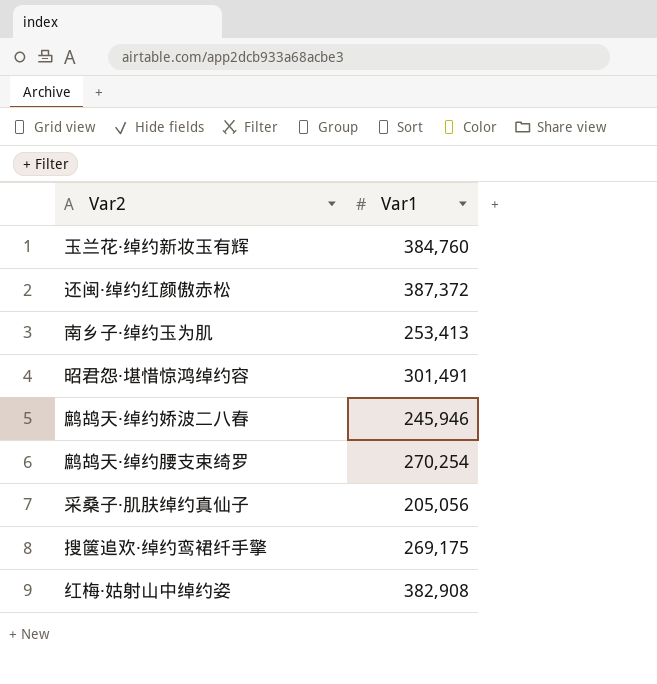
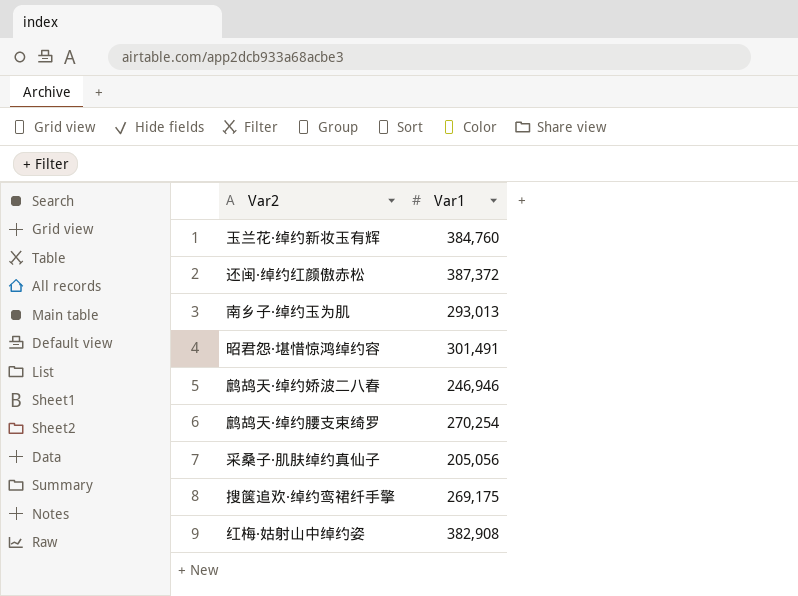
南乡子·绰约玉为肌 | Var1: 253,413 -> 293,013
鹧鸪天·绰约娇波二八春 | Var1: 245,946 -> 246,946

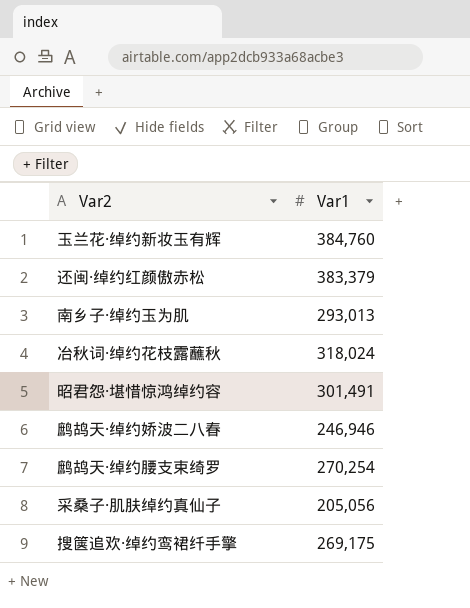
row 红梅·姑射山中绰约姿: 382,908 -> none
还闽·绰约红颜傲赤松 | Var1: 387,372 -> 383,379
row 冶秋词·绰约花枝露蘸秋: none -> 318,024

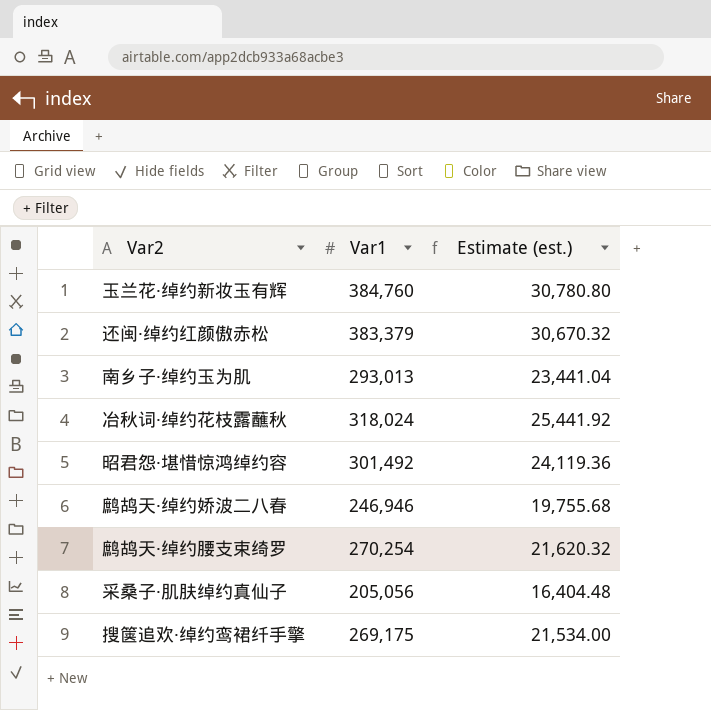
column Estimate (est.) | formula: none -> [Var1] * 0.08
昭君怨·堪惜惊鸿绰约容 | Var1: 301,491 -> 301,492

